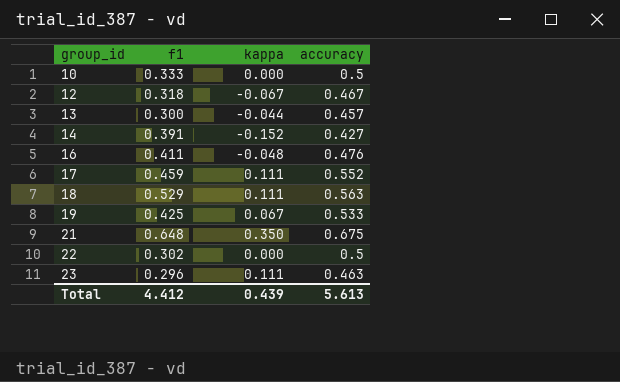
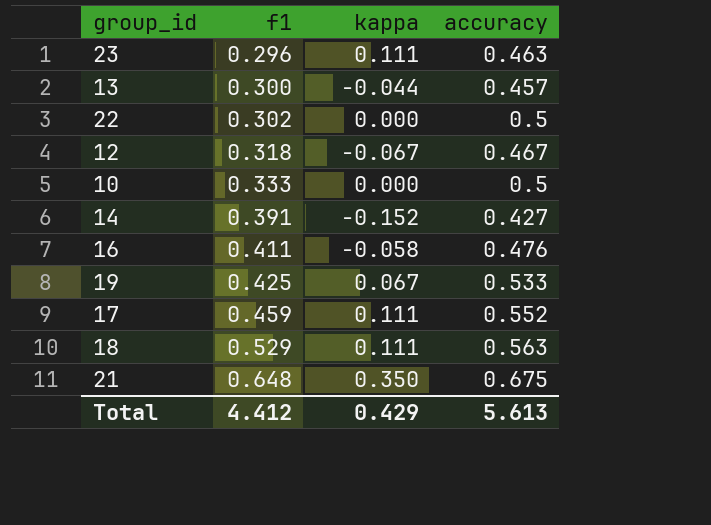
row order: group_id ascending -> f1 ascending
16 | kappa: -0.048 -> -0.058
Total | kappa: 0.439 -> 0.429

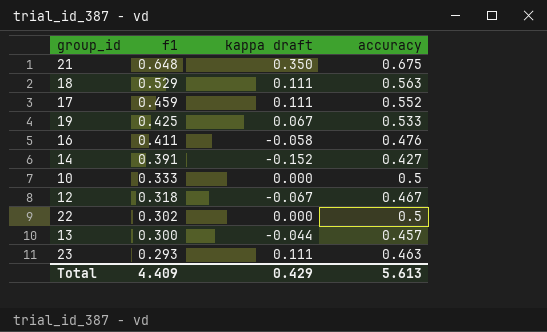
row order: f1 ascending -> f1 descending
column name: kappa -> kappa draft
23 | f1: 0.296 -> 0.293
Total | f1: 4.412 -> 4.409

